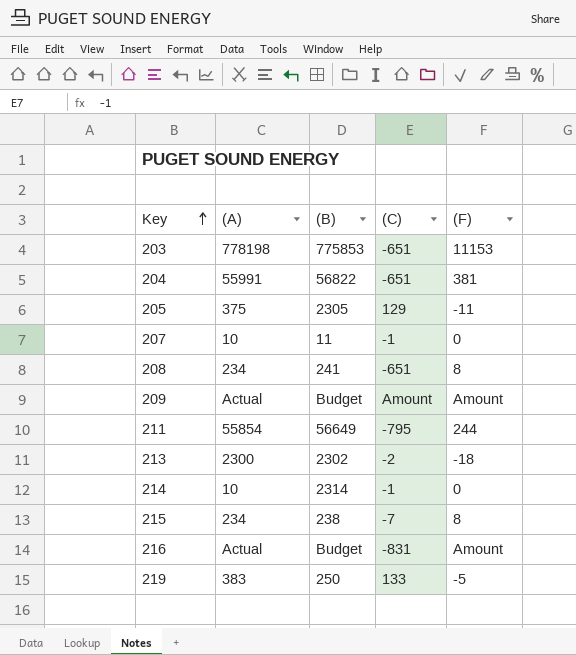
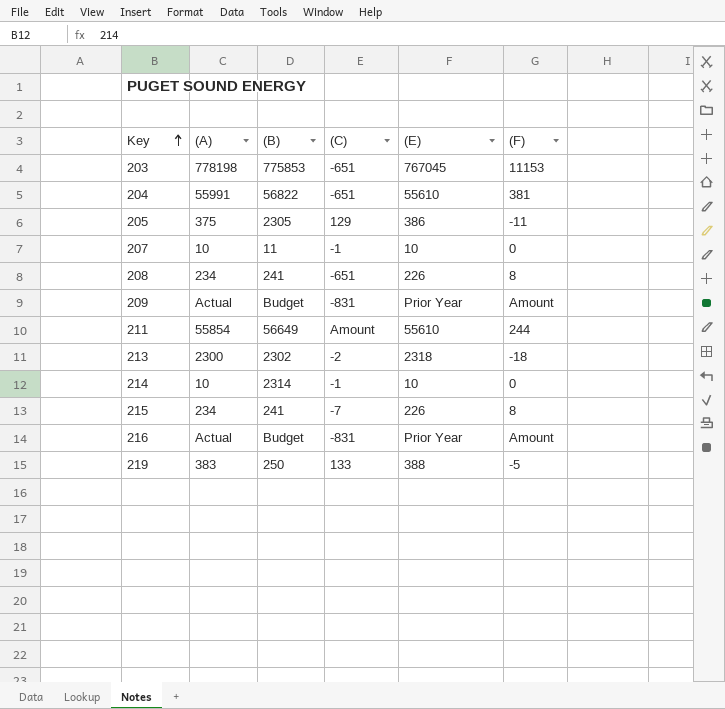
column (E) | position: none -> 5
209 | (C): Amount -> -831
211 | (C): -795 -> Amount
215 | (B): 238 -> 241

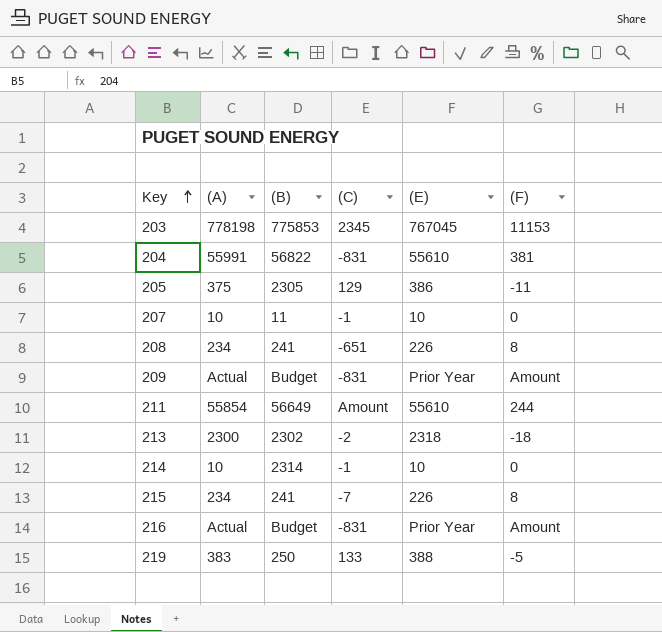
203 | (C): -651 -> 2345
204 | (C): -651 -> -831

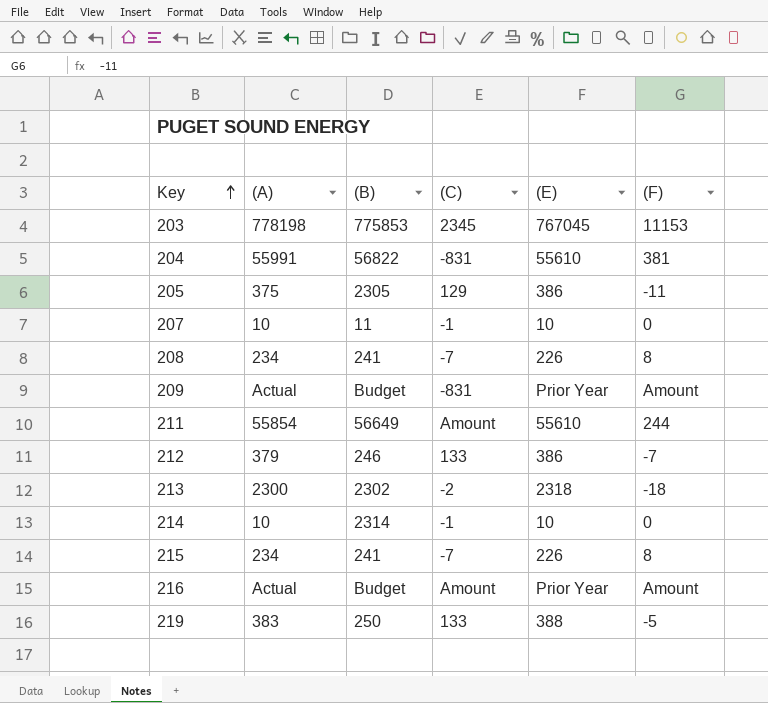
208 | (C): -651 -> -7
row 212: none -> 379 | 246 | 133 | 386 | -7
216 | (C): -831 -> Amount

